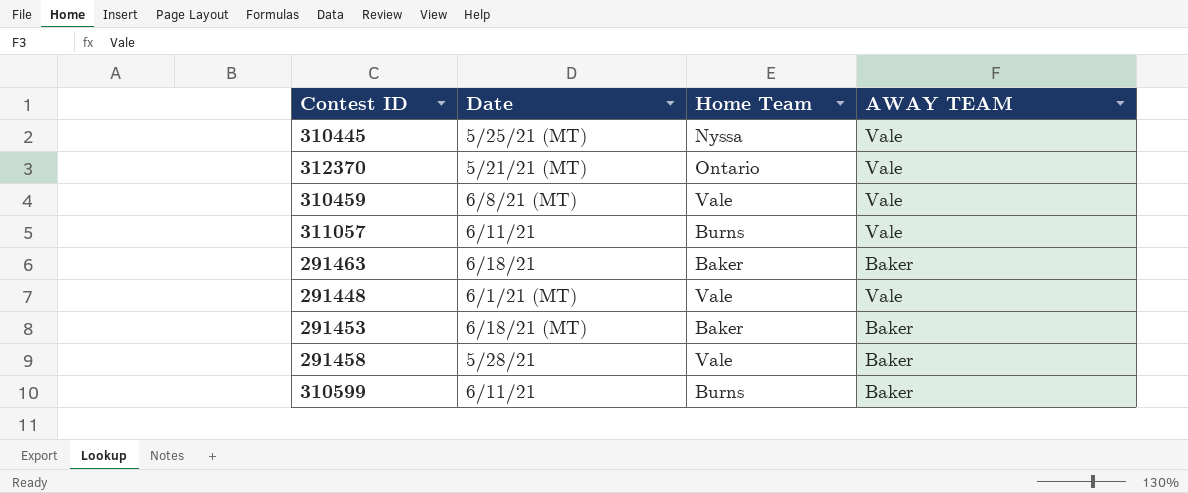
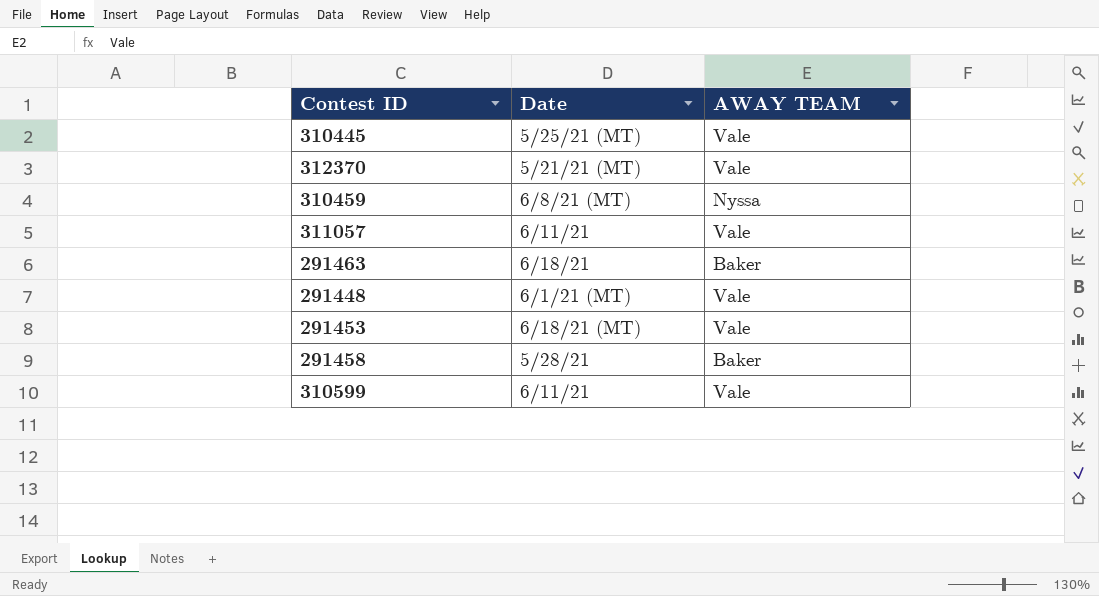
column Home Team | position: 3 -> none
310459 | AWAY TEAM: Vale -> Nyssa
291453 | AWAY TEAM: Baker -> Vale
310599 | AWAY TEAM: Baker -> Vale

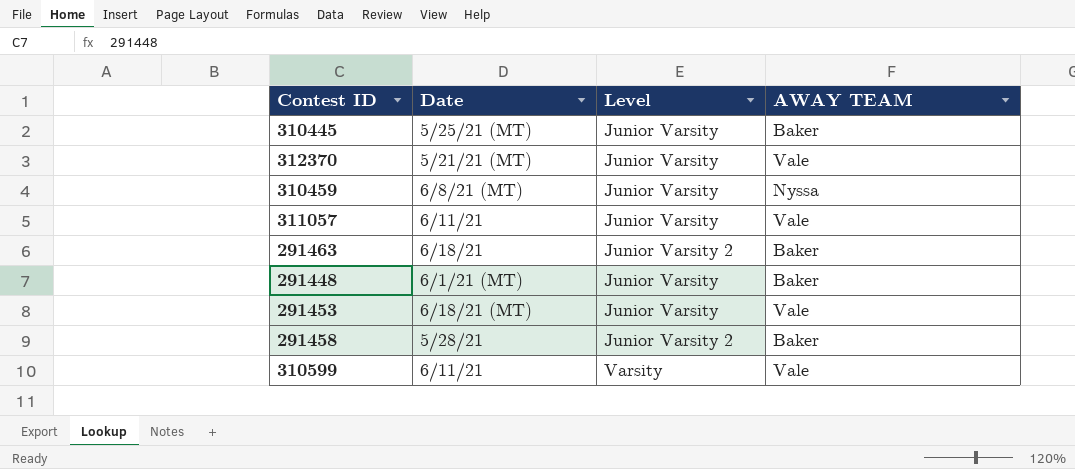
column Level | position: none -> 3
310445 | AWAY TEAM: Vale -> Baker
291448 | AWAY TEAM: Vale -> Baker

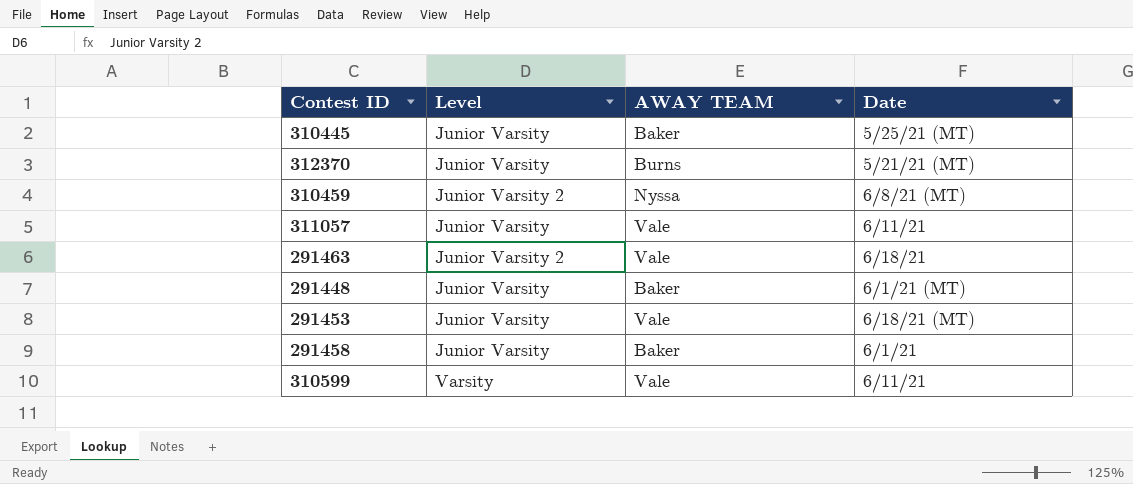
column Date | position: 2 -> 4
312370 | AWAY TEAM: Vale -> Burns
310459 | Level: Junior Varsity -> Junior Varsity 2
291463 | AWAY TEAM: Baker -> Vale
291458 | Level: Junior Varsity 2 -> Junior Varsity
291458 | Date: 5/28/21 -> 6/1/21

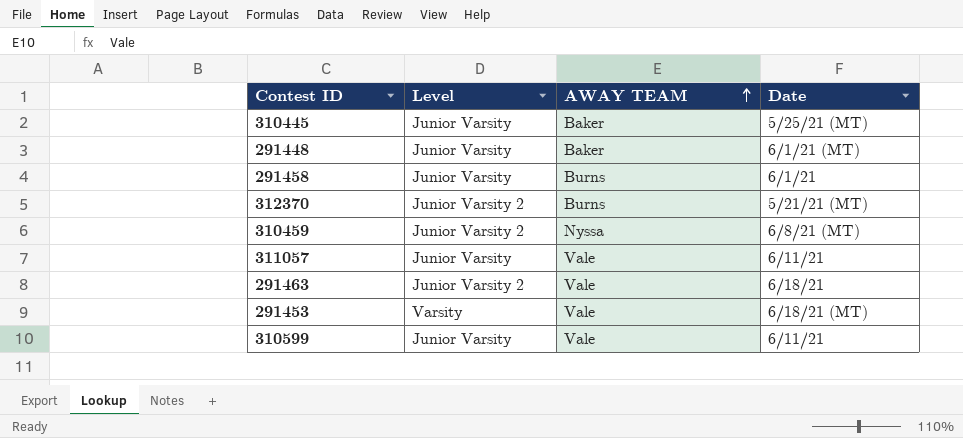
row order: none -> AWAY TEAM ascending
291458 | AWAY TEAM: Baker -> Burns
312370 | Level: Junior Varsity -> Junior Varsity 2
291453 | Level: Junior Varsity -> Varsity
310599 | Level: Varsity -> Junior Varsity

